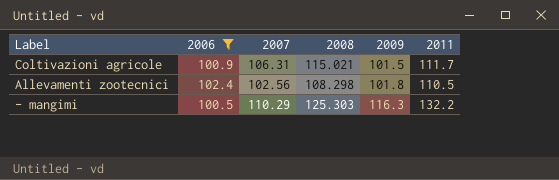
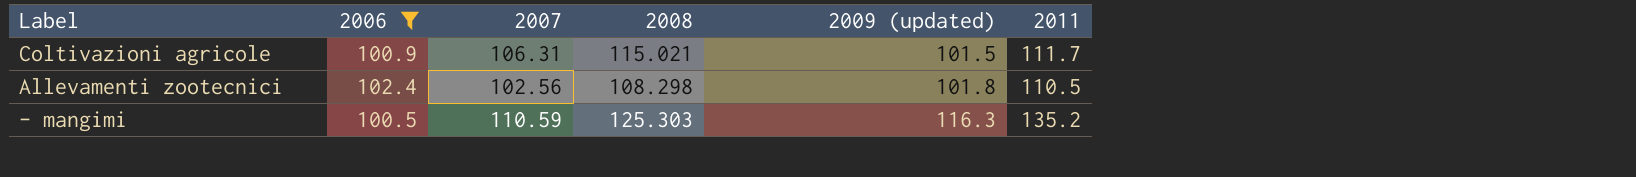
column name: 2009 -> 2009 (updated)
- mangimi | 2007: 110.29 -> 110.59
- mangimi | 2011: 132.2 -> 135.2

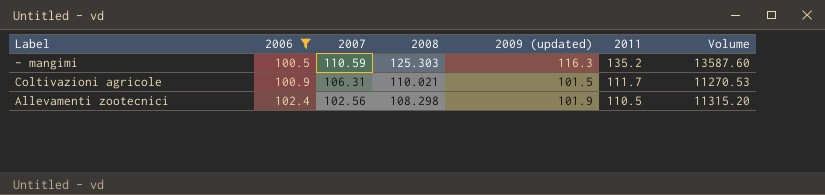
row order: Label descending -> 2006 ascending
column Volume | formula: none -> [2006] * [2011]
Coltivazioni agricole | 2008: 115.021 -> 110.021
Allevamenti zootecnici | 2009 (updated): 101.8 -> 101.9

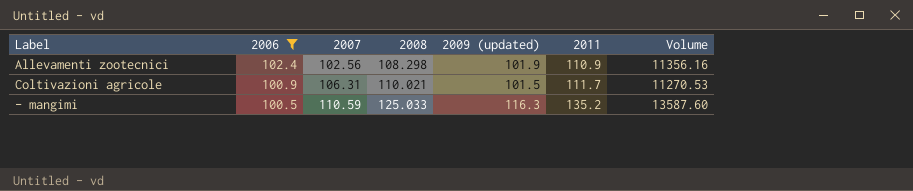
row order: 2006 ascending -> 2006 descending
Allevamenti zootecnici | 2011: 110.5 -> 110.9
Allevamenti zootecnici | Volume: 11315.20 -> 11356.16
- mangimi | 2008: 125.303 -> 125.033

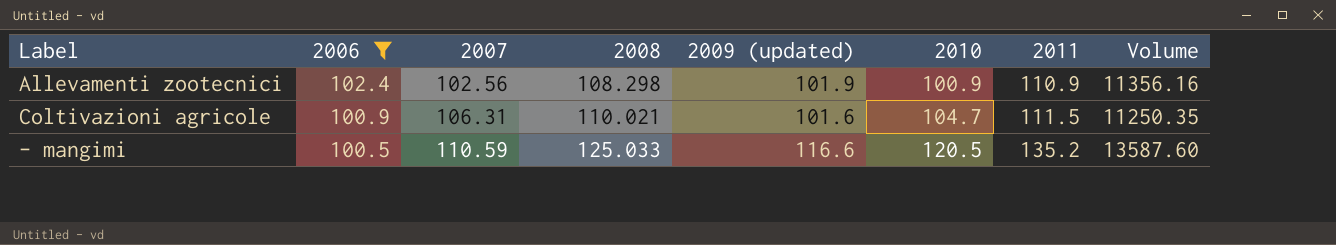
column 2010 | position: none -> 6
Coltivazioni agricole | 2009 (updated): 101.5 -> 101.6
Coltivazioni agricole | 2011: 111.7 -> 111.5
Coltivazioni agricole | Volume: 11270.53 -> 11250.35
- mangimi | 2009 (updated): 116.3 -> 116.6

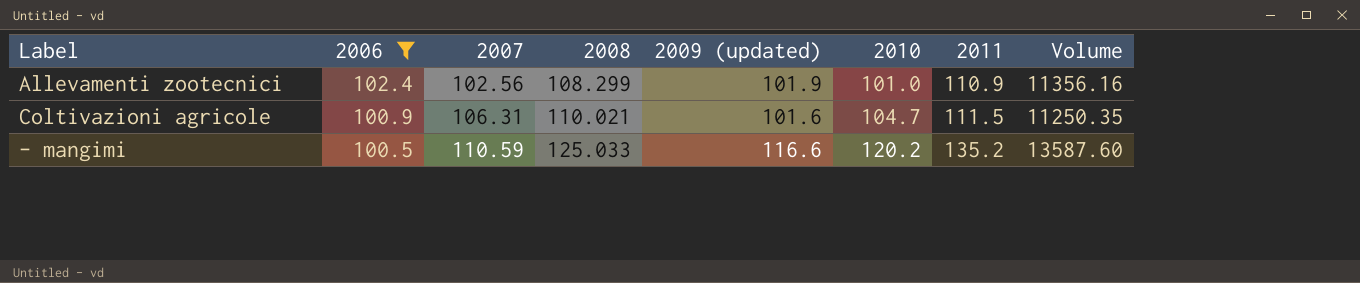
Allevamenti zootecnici | 2008: 108.298 -> 108.299
Allevamenti zootecnici | 2010: 100.9 -> 101.0
- mangimi | 2010: 120.5 -> 120.2

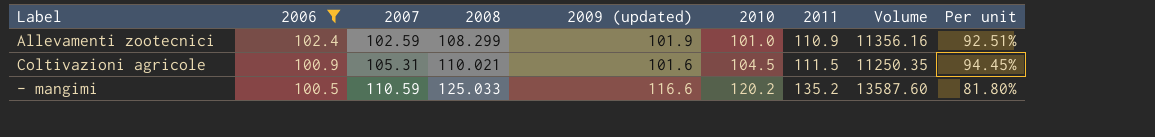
column Per unit | formula: none -> [2007] / [2011]
Allevamenti zootecnici | 2007: 102.56 -> 102.59
Coltivazioni agricole | 2007: 106.31 -> 105.31
Coltivazioni agricole | 2010: 104.7 -> 104.5

